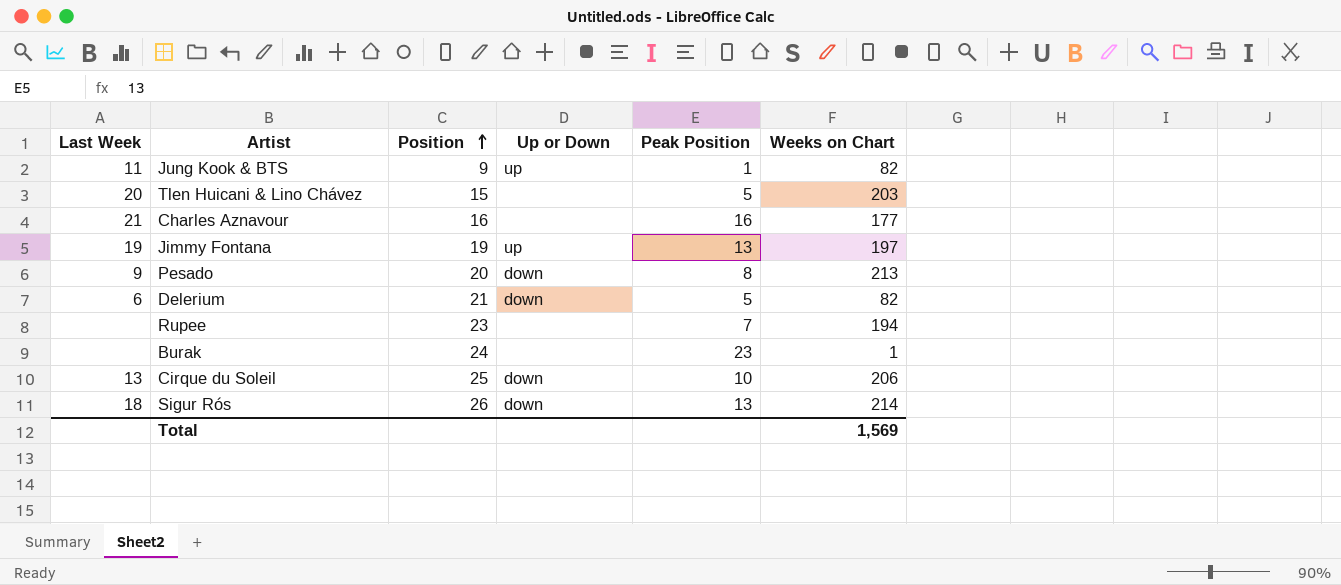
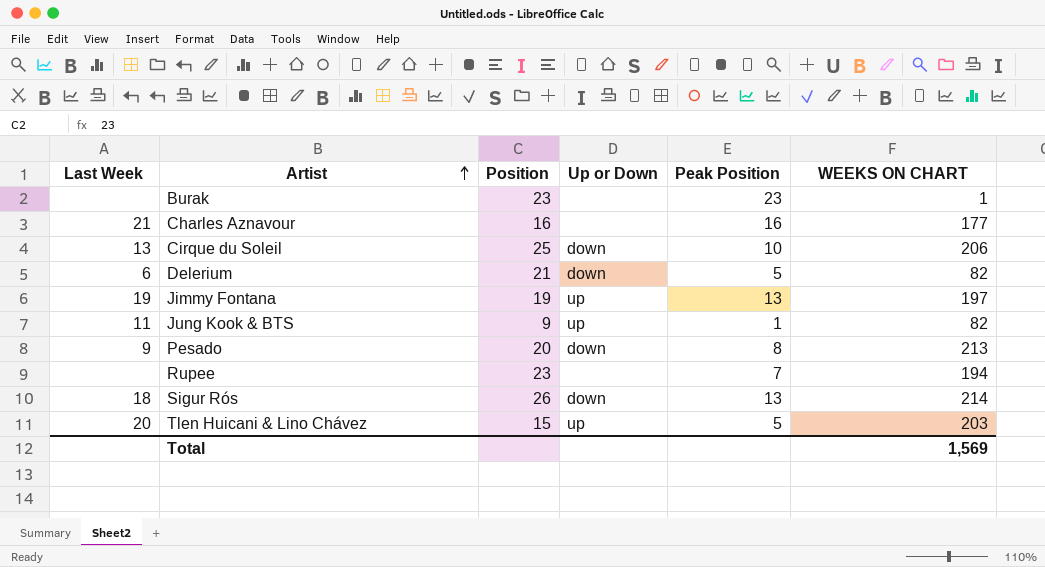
row order: Position ascending -> Artist ascending
column name: Weeks on Chart -> WEEKS ON CHART
Burak | Position: 24 -> 23
Tlen Huicani & Lino Chávez | Up or Down: none -> up

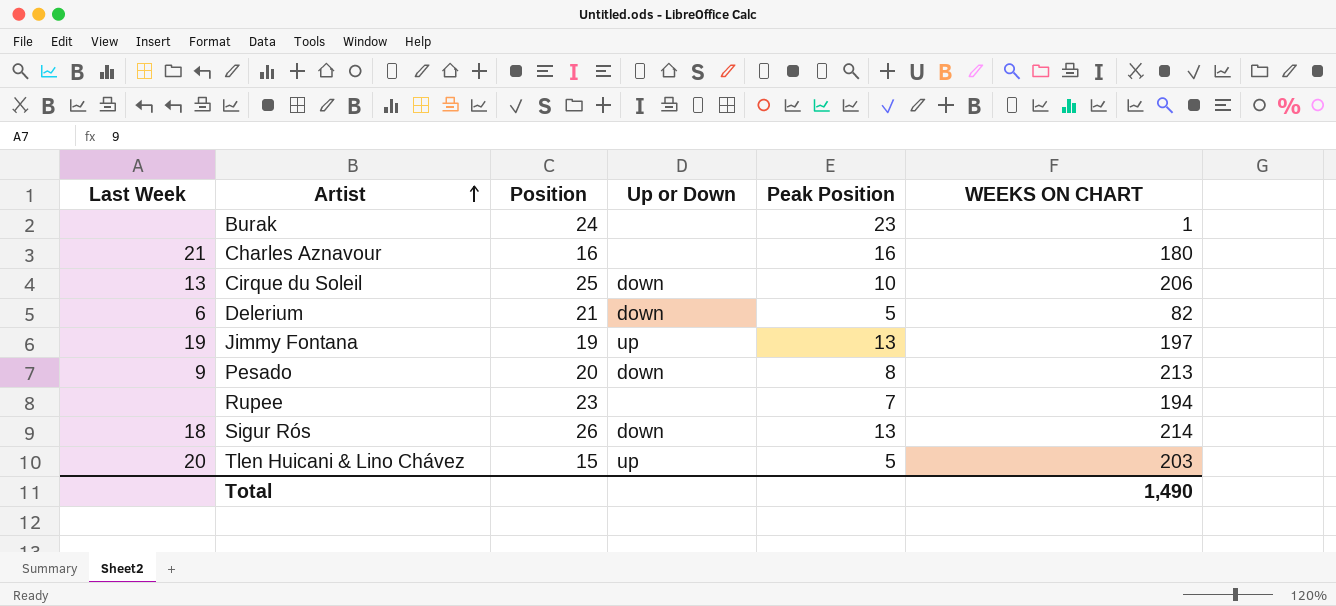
row Jung Kook & BTS: 11 | 9 | up | 1 | 82 -> none
Burak | Position: 23 -> 24
Charles Aznavour | WEEKS ON CHART: 177 -> 180
Total | WEEKS ON CHART: 1,569 -> 1,490

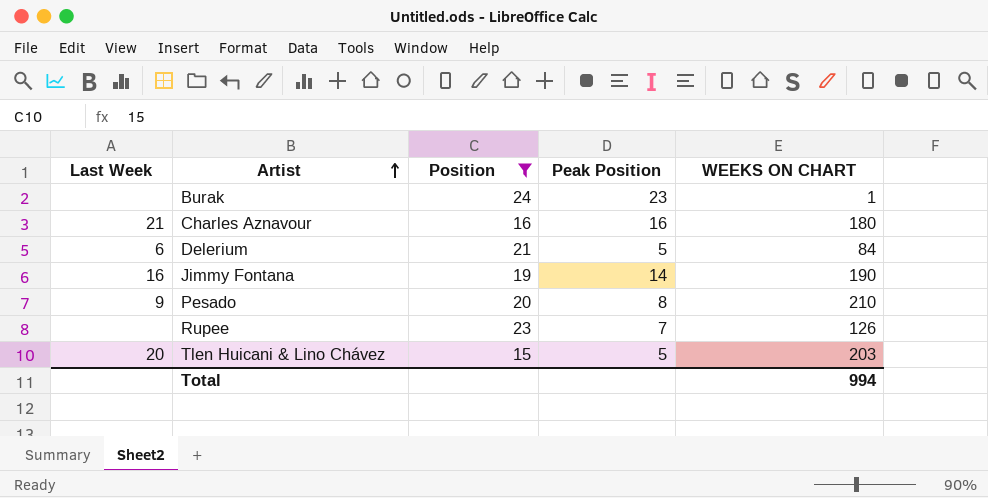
filter: none -> Position <= 24
column Up or Down | position: 4 -> none
Delerium | WEEKS ON CHART: 82 -> 84
Jimmy Fontana | Last Week: 19 -> 16
Jimmy Fontana | Peak Position: 13 -> 14
Jimmy Fontana | WEEKS ON CHART: 197 -> 190
Pesado | WEEKS ON CHART: 213 -> 210
Rupee | WEEKS ON CHART: 194 -> 126
Total | WEEKS ON CHART: 1,490 -> 994

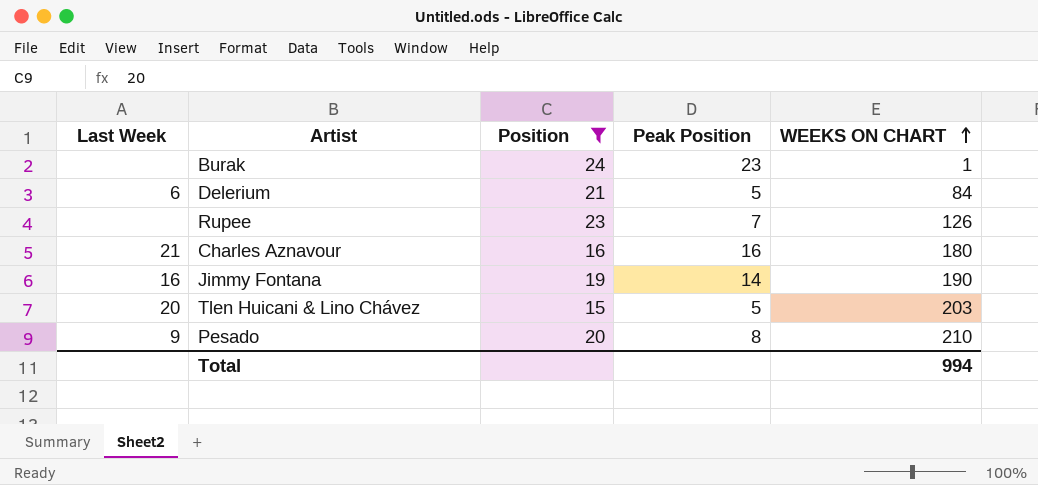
row order: Artist ascending -> WEEKS ON CHART ascending

